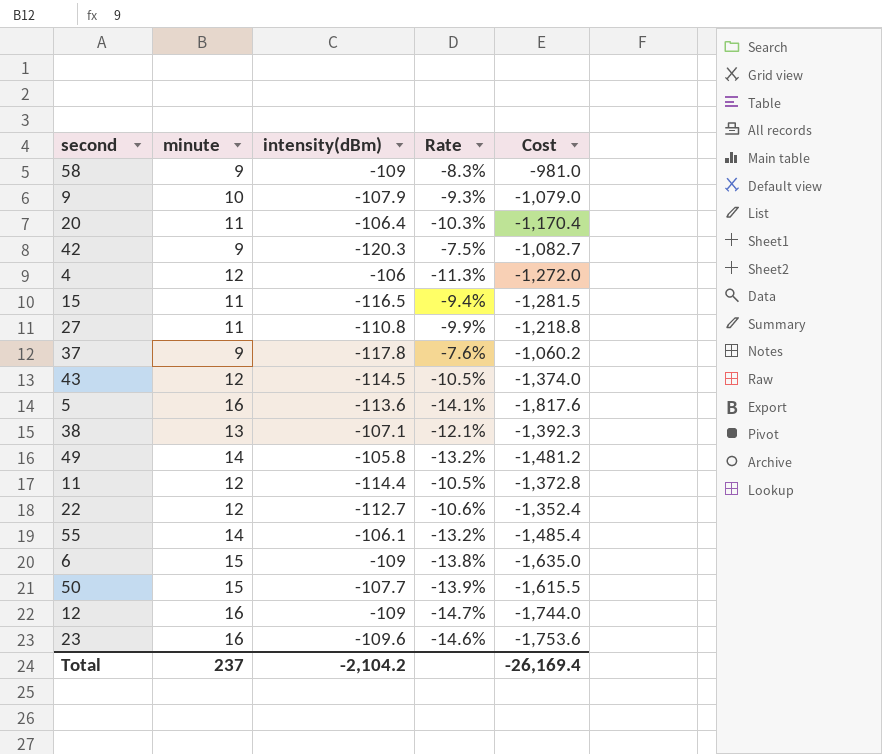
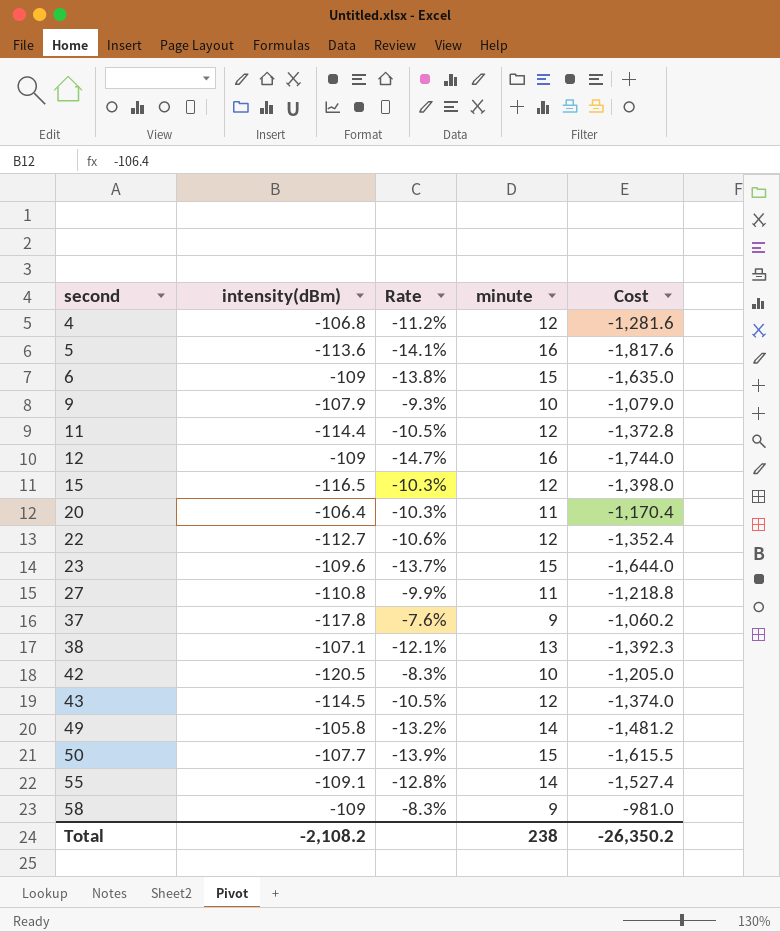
row order: none -> second ascending
column minute | position: 2 -> 4
4 | intensity(dBm): -106 -> -106.8
4 | Rate: -11.3% -> -11.2%
4 | Cost: -1,272.0 -> -1,281.6
15 | Rate: -9.4% -> -10.3%
15 | minute: 11 -> 12
15 | Cost: -1,281.5 -> -1,398.0
23 | Rate: -14.6% -> -13.7%
23 | minute: 16 -> 15
23 | Cost: -1,753.6 -> -1,644.0
42 | intensity(dBm): -120.3 -> -120.5
42 | Rate: -7.5% -> -8.3%
42 | minute: 9 -> 10
42 | Cost: -1,082.7 -> -1,205.0
55 | intensity(dBm): -106.1 -> -109.1
55 | Rate: -13.2% -> -12.8%
55 | Cost: -1,485.4 -> -1,527.4
Total | intensity(dBm): -2,104.2 -> -2,108.2
Total | minute: 237 -> 238
Total | Cost: -26,169.4 -> -26,350.2

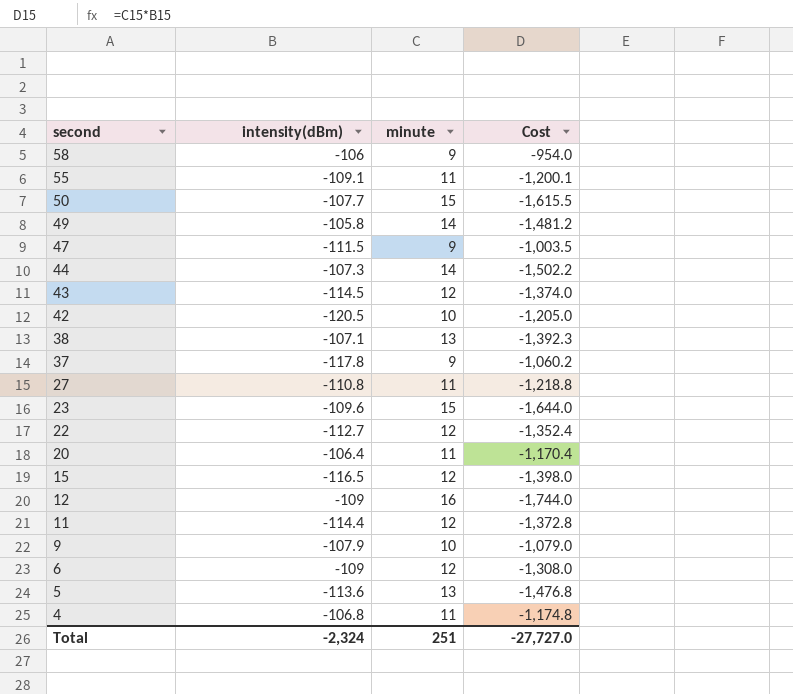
row order: second ascending -> second descending
column Rate | formula: [minute] / [intensity(dBm)] -> none
58 | intensity(dBm): -109 -> -106
58 | Cost: -981.0 -> -954.0
55 | minute: 14 -> 11
55 | Cost: -1,527.4 -> -1,200.1
row 47: none -> -111.5 | 9 | -1,003.5
row 44: none -> -107.3 | 14 | -1,502.2
6 | minute: 15 -> 12
6 | Cost: -1,635.0 -> -1,308.0
5 | minute: 16 -> 13
5 | Cost: -1,817.6 -> -1,476.8
4 | minute: 12 -> 11
4 | Cost: -1,281.6 -> -1,174.8
Total | intensity(dBm): -2,108.2 -> -2,324
Total | minute: 238 -> 251
Total | Cost: -26,350.2 -> -27,727.0

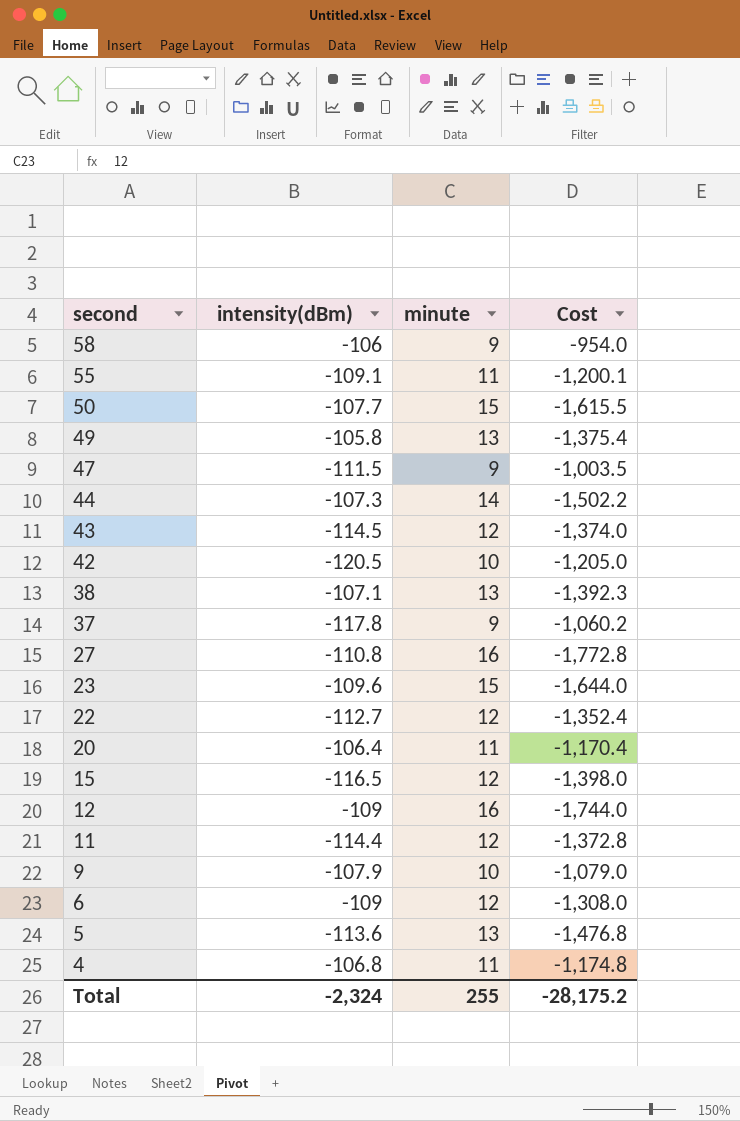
49 | minute: 14 -> 13
49 | Cost: -1,481.2 -> -1,375.4
27 | minute: 11 -> 16
27 | Cost: -1,218.8 -> -1,772.8
Total | minute: 251 -> 255
Total | Cost: -27,727.0 -> -28,175.2

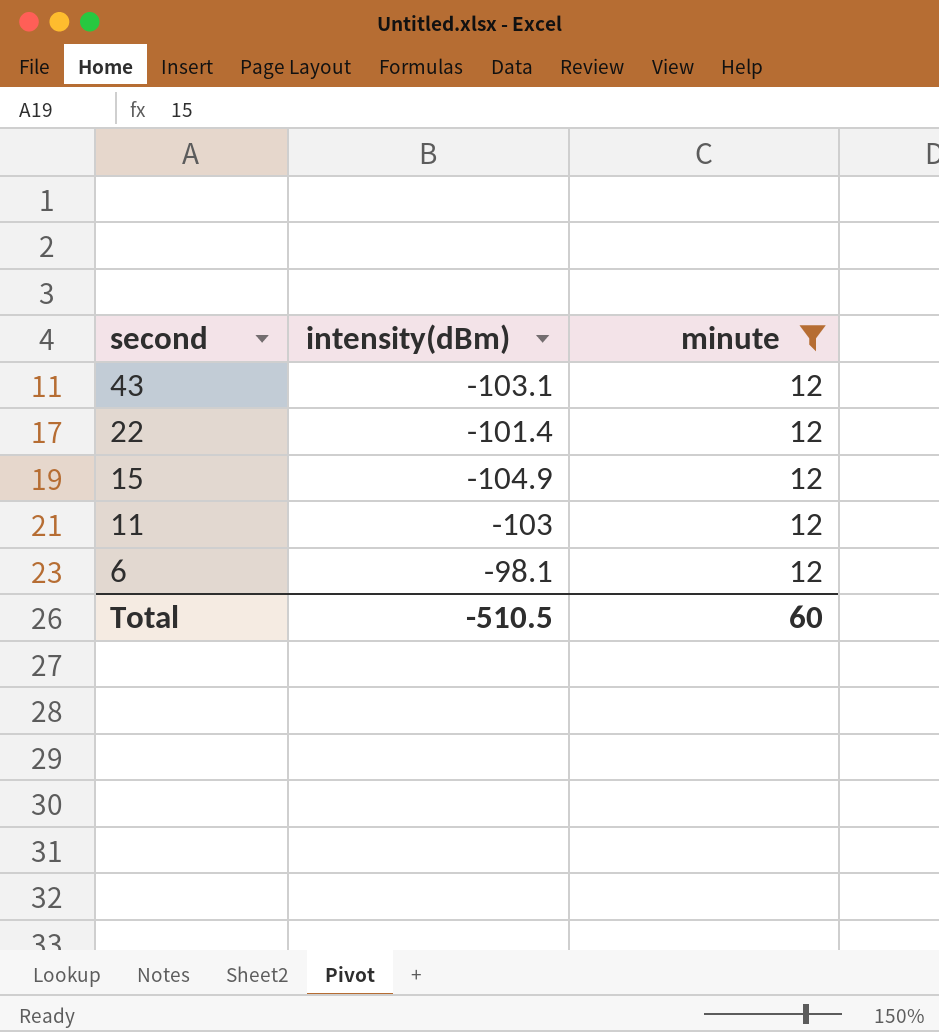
filter: none -> minute = 12
column Cost | formula: [intensity(dBm)] * [minute] -> none
43 | intensity(dBm): -114.5 -> -103.1
22 | intensity(dBm): -112.7 -> -101.4
15 | intensity(dBm): -116.5 -> -104.9
11 | intensity(dBm): -114.4 -> -103
6 | intensity(dBm): -109 -> -98.1
Total | intensity(dBm): -2,324 -> -510.5
Total | minute: 255 -> 60

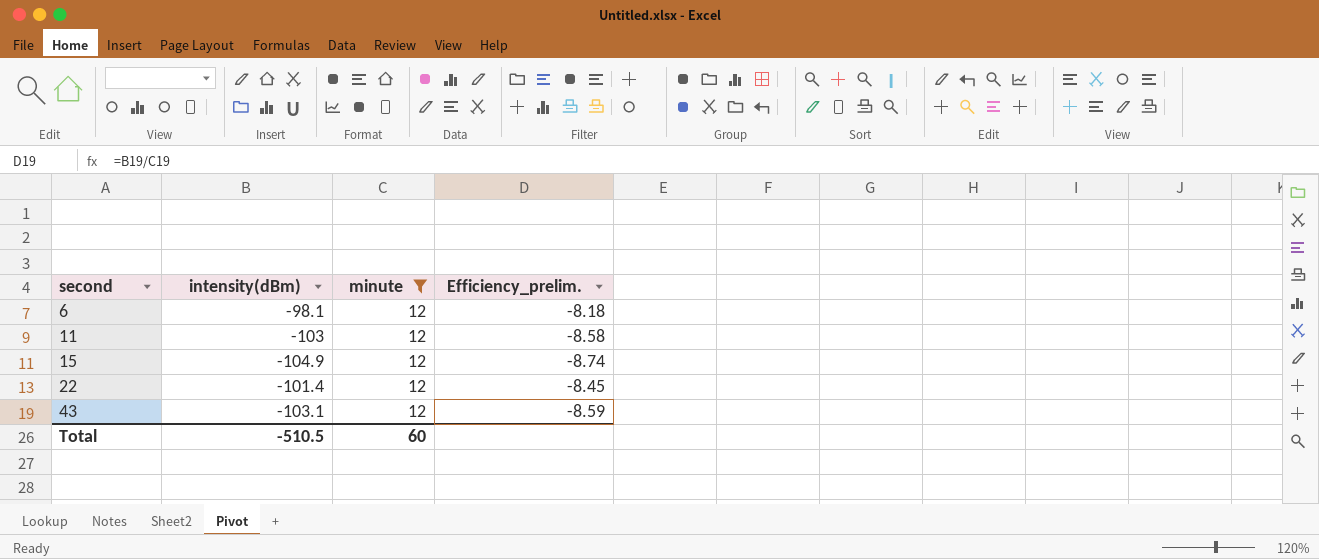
row order: second descending -> second ascending
column Efficiency_prelim. | formula: none -> [intensity(dBm)] / [minute]

